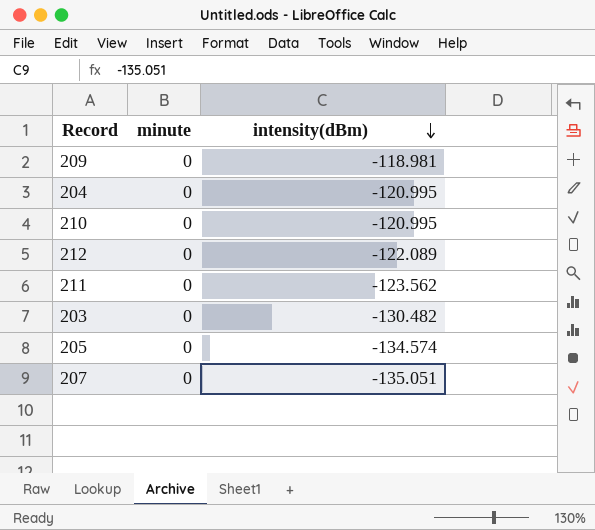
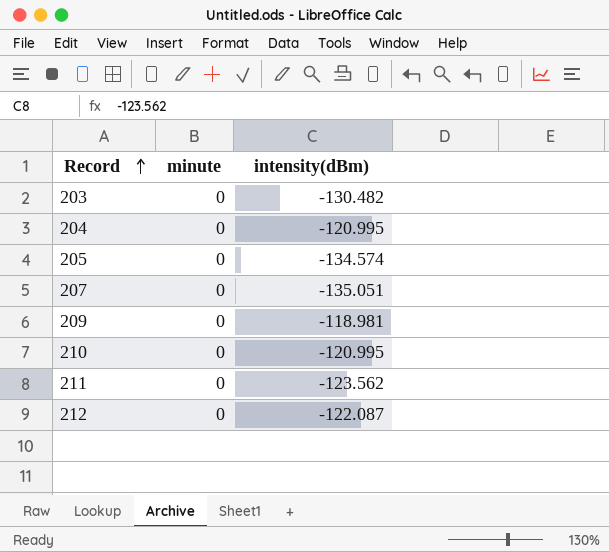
row order: intensity(dBm) descending -> Record ascending
212 | intensity(dBm): -122.089 -> -122.087

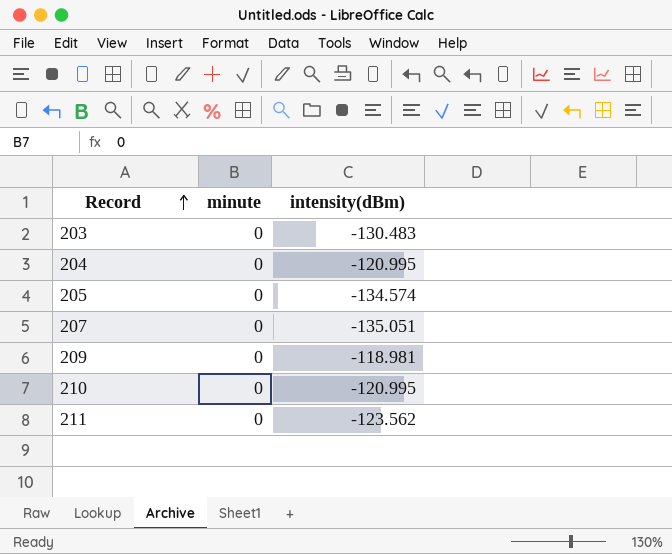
row 212: 0 | -122.087 -> none
203 | intensity(dBm): -130.482 -> -130.483

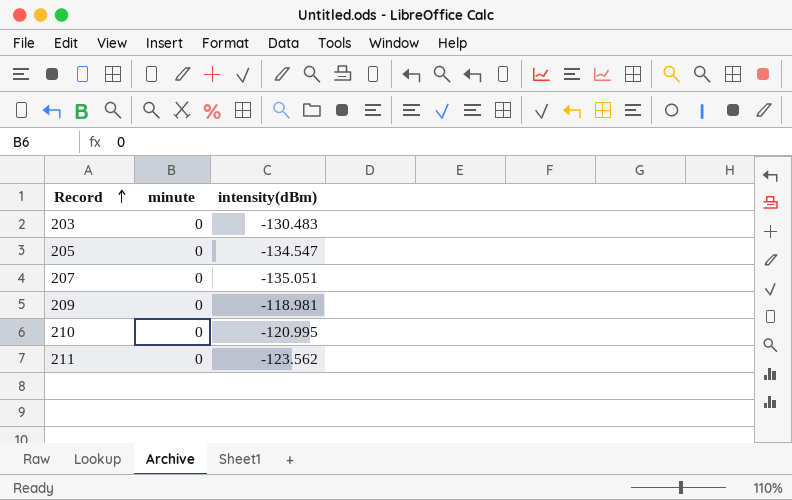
row 204: 0 | -120.995 -> none
205 | intensity(dBm): -134.574 -> -134.547

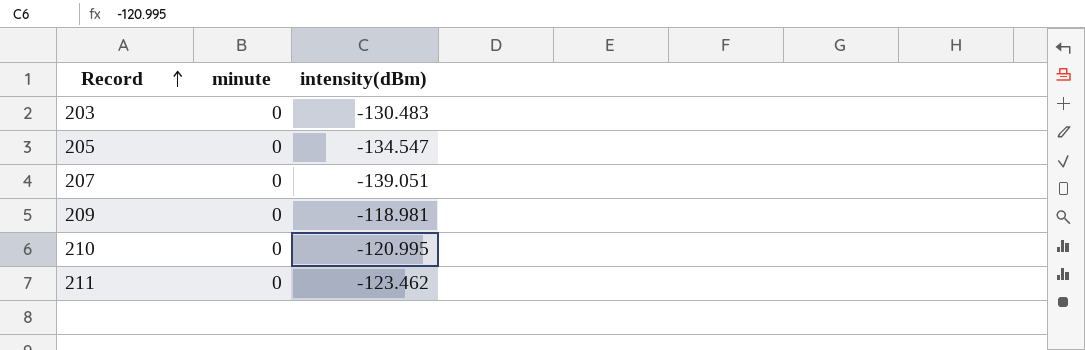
207 | intensity(dBm): -135.051 -> -139.051
211 | intensity(dBm): -123.562 -> -123.462

